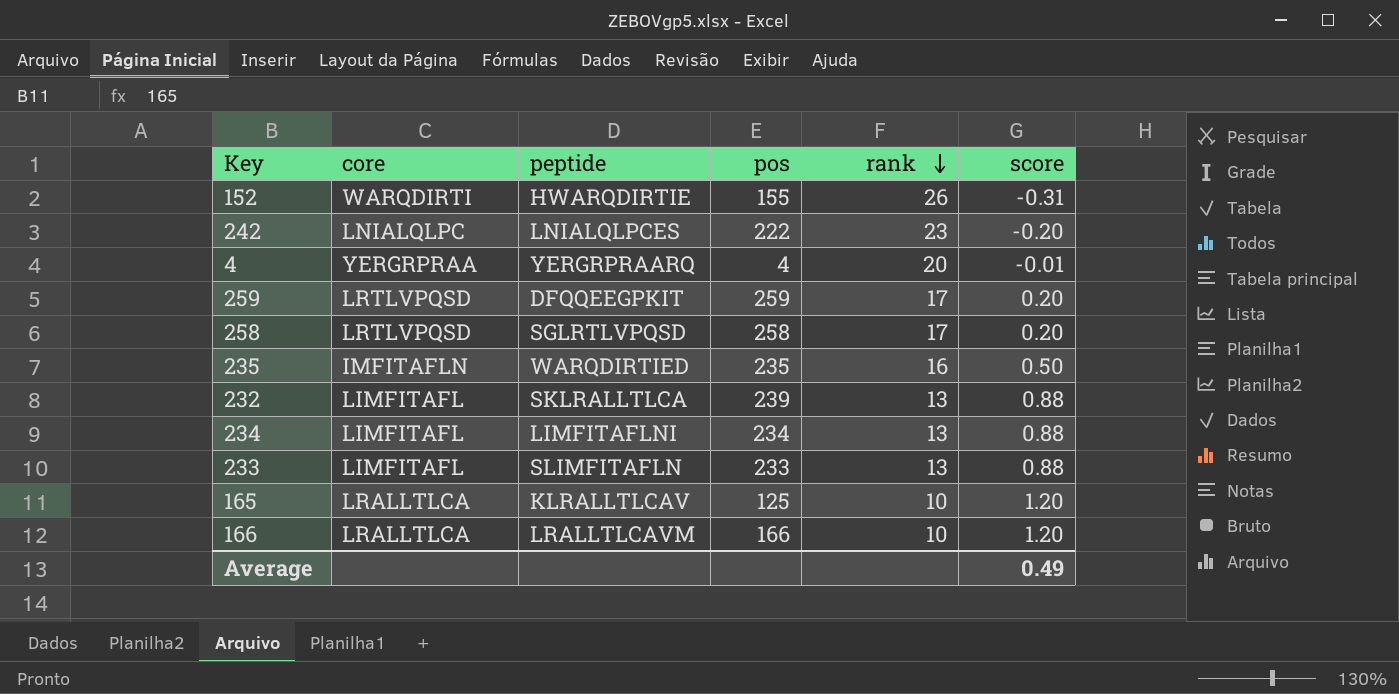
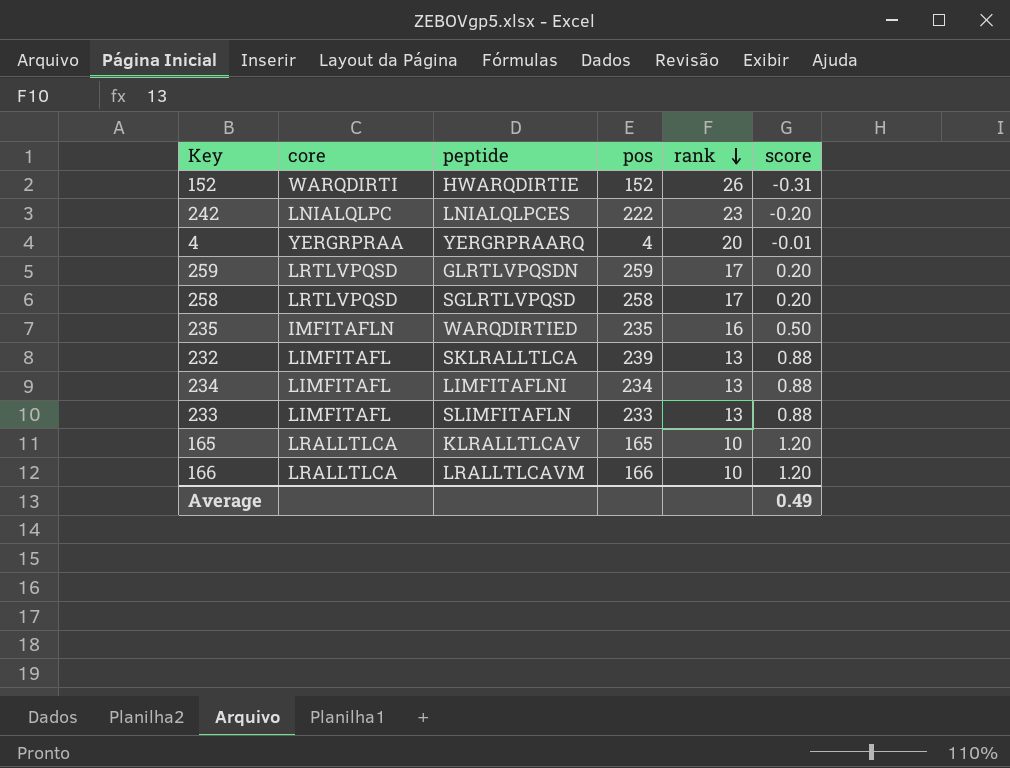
152 | pos: 155 -> 152
259 | peptide: DFQQEEGPKIT -> GLRTLVPQSDN
165 | pos: 125 -> 165

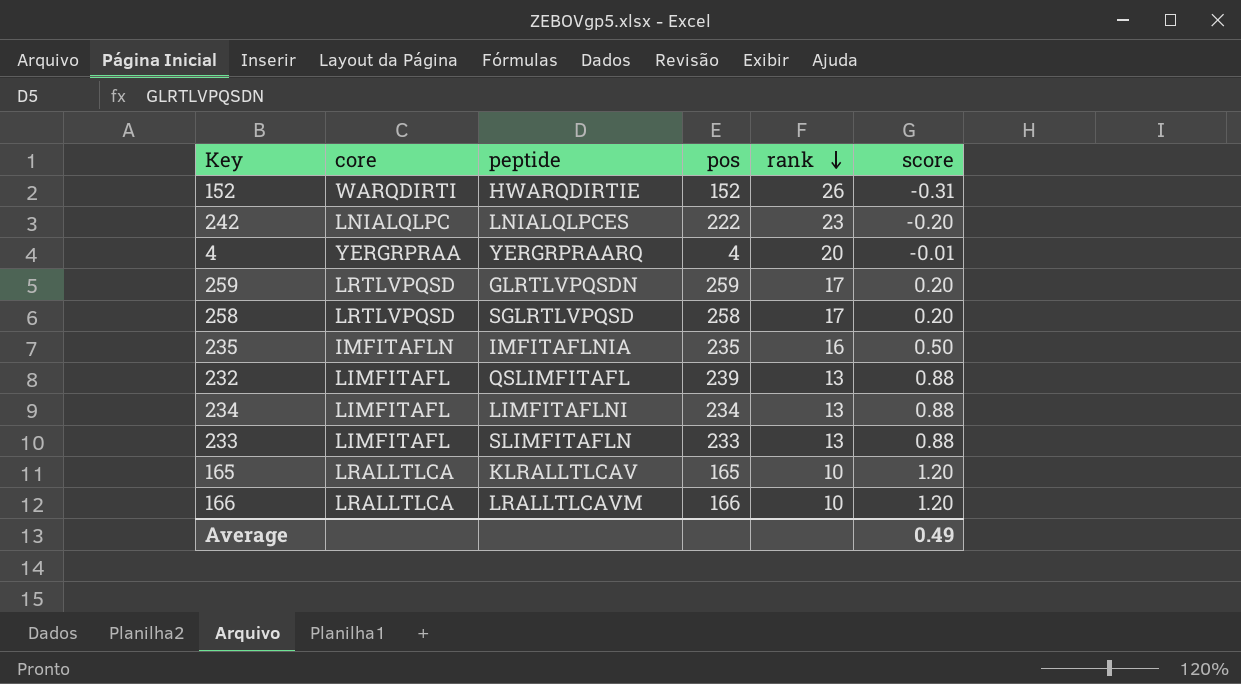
235 | peptide: WARQDIRTIED -> IMFITAFLNIA
232 | peptide: SKLRALLTLCA -> QSLIMFITAFL

